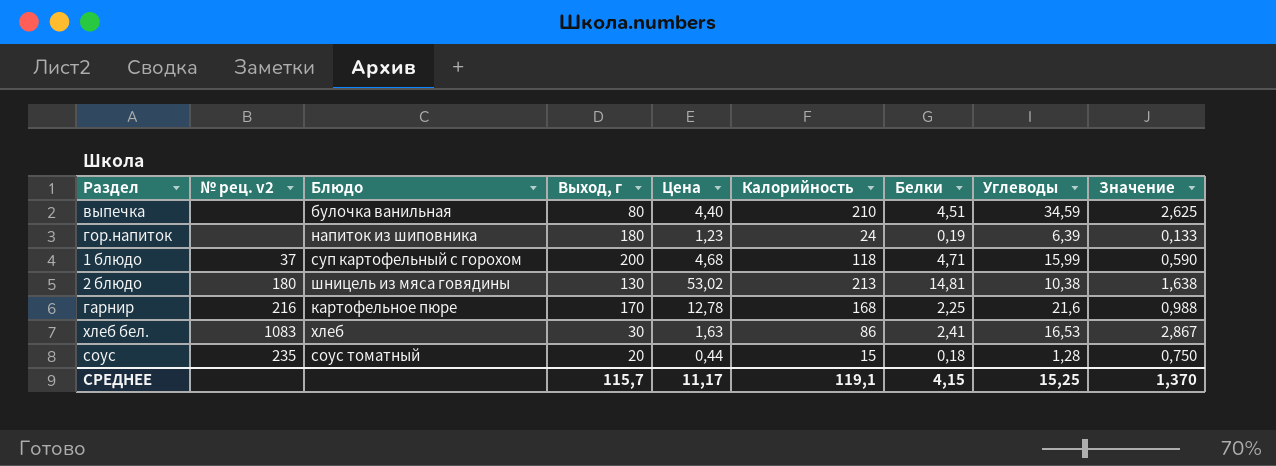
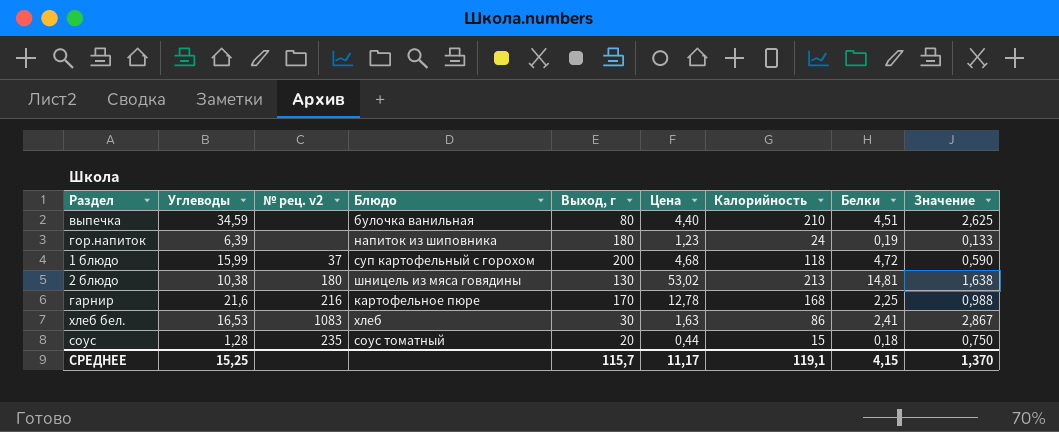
column Углеводы | position: 8 -> 2
1 блюдо | Белки: 4,71 -> 4,72

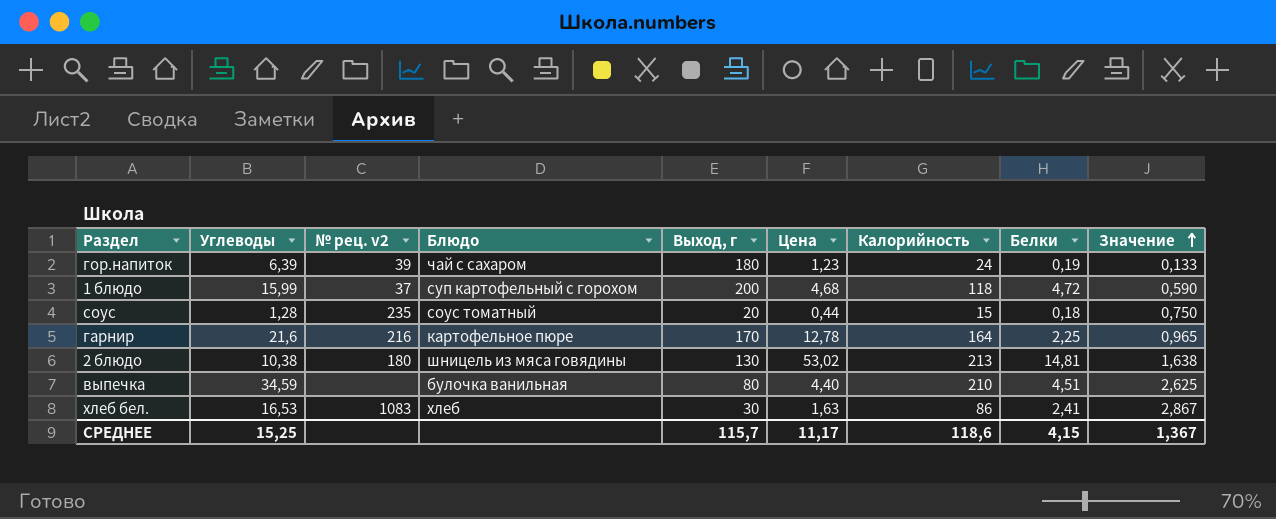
row order: none -> Значение ascending
гор.напиток | № рец. v2: none -> 39
гор.напиток | Блюдо: напиток из шиповника -> чай с сахаром
гарнир | Калорийность: 168 -> 164
гарнир | Значение: 0,988 -> 0,965
СРЕДНЕЕ | Калорийность: 119,1 -> 118,6
СРЕДНЕЕ | Значение: 1,370 -> 1,367

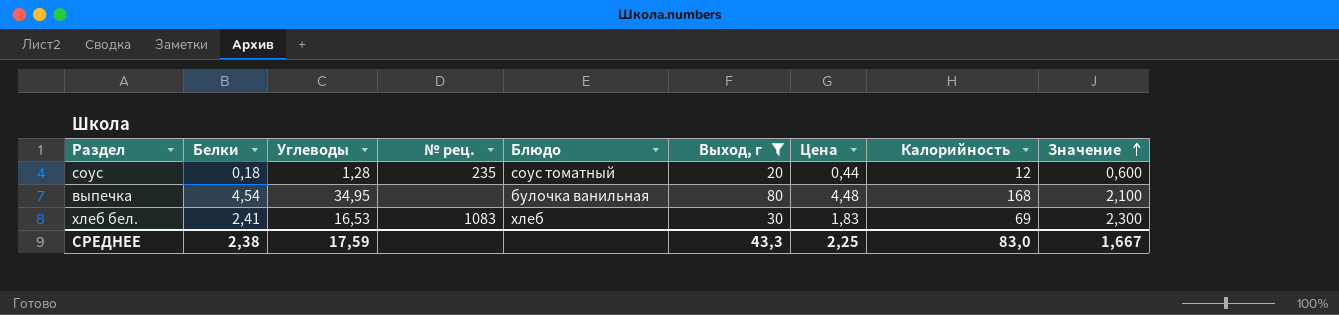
filter: none -> Выход, г <= 80
column Белки | position: 8 -> 2
column name: № рец. v2 -> № рец.
соус | Калорийность: 15 -> 12
соус | Значение: 0,750 -> 0,600
выпечка | Белки: 4,51 -> 4,54
выпечка | Углеводы: 34,59 -> 34,95
выпечка | Цена: 4,40 -> 4,48
выпечка | Калорийность: 210 -> 168
выпечка | Значение: 2,625 -> 2,100
хлеб бел. | Цена: 1,63 -> 1,83
хлеб бел. | Калорийность: 86 -> 69
хлеб бел. | Значение: 2,867 -> 2,300
СРЕДНЕЕ | Белки: 4,15 -> 2,38
СРЕДНЕЕ | Углеводы: 15,25 -> 17,59
СРЕДНЕЕ | Выход, г: 115,7 -> 43,3
СРЕДНЕЕ | Цена: 11,17 -> 2,25
СРЕДНЕЕ | Калорийность: 118,6 -> 83,0
СРЕДНЕЕ | Значение: 1,367 -> 1,667

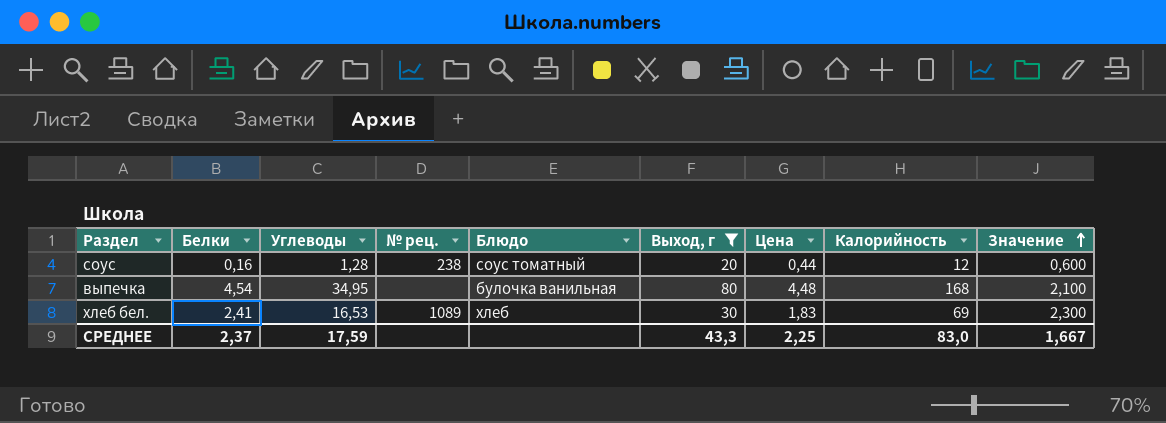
соус | Белки: 0,18 -> 0,16
соус | № рец.: 235 -> 238
хлеб бел. | № рец.: 1083 -> 1089
СРЕДНЕЕ | Белки: 2,38 -> 2,37

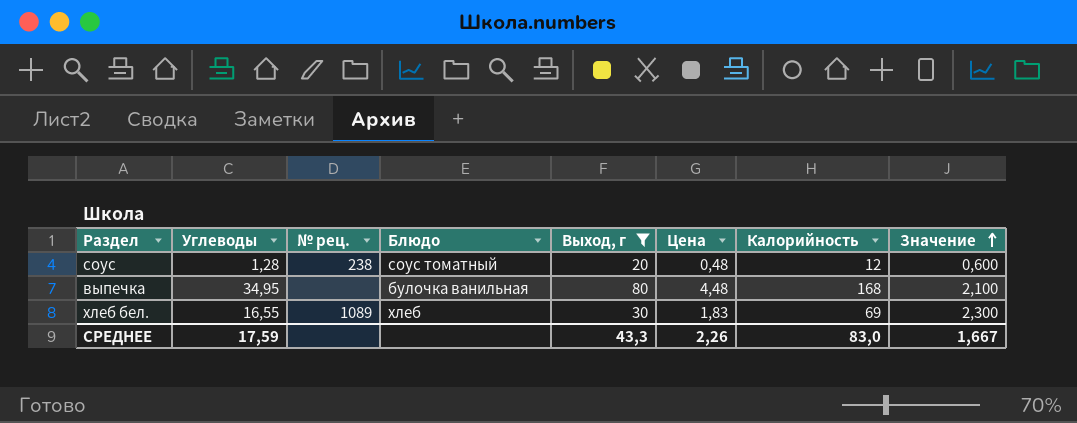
column Белки | position: 2 -> none
соус | Цена: 0,44 -> 0,48
хлеб бел. | Углеводы: 16,53 -> 16,55
СРЕДНЕЕ | Цена: 2,25 -> 2,26

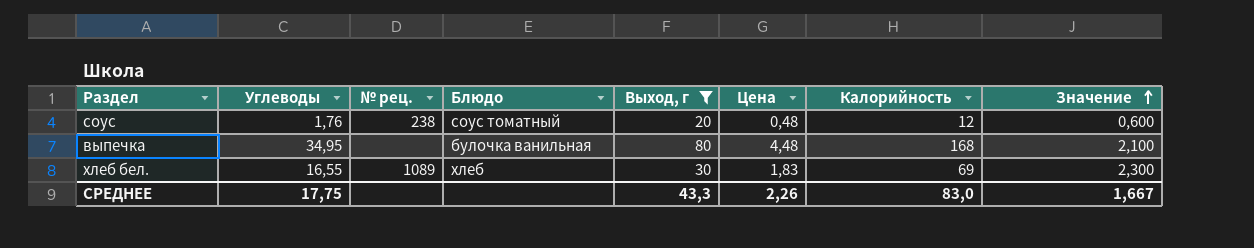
соус | Углеводы: 1,28 -> 1,76
СРЕДНЕЕ | Углеводы: 17,59 -> 17,75

